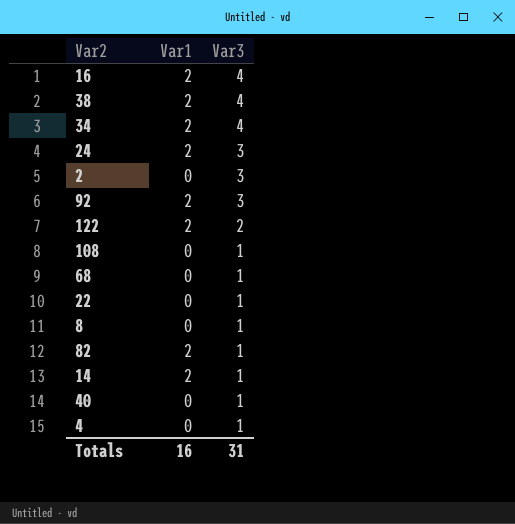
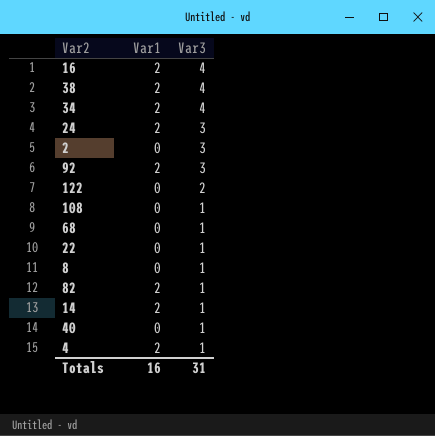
122 | Var1: 2 -> 0
4 | Var1: 0 -> 2

